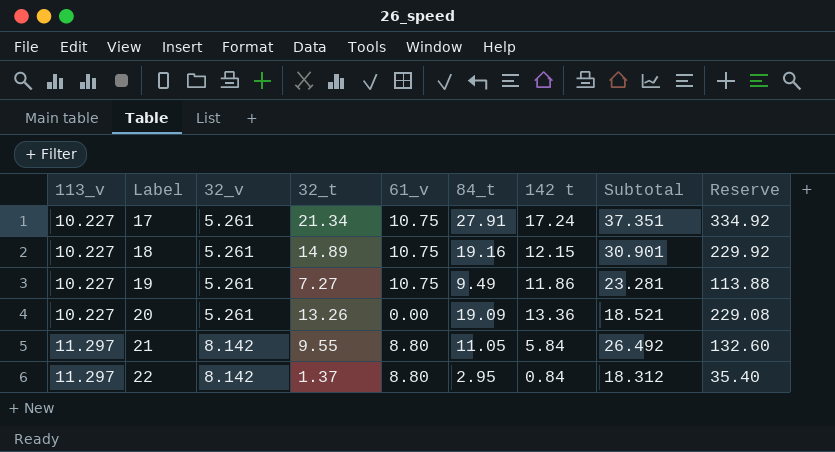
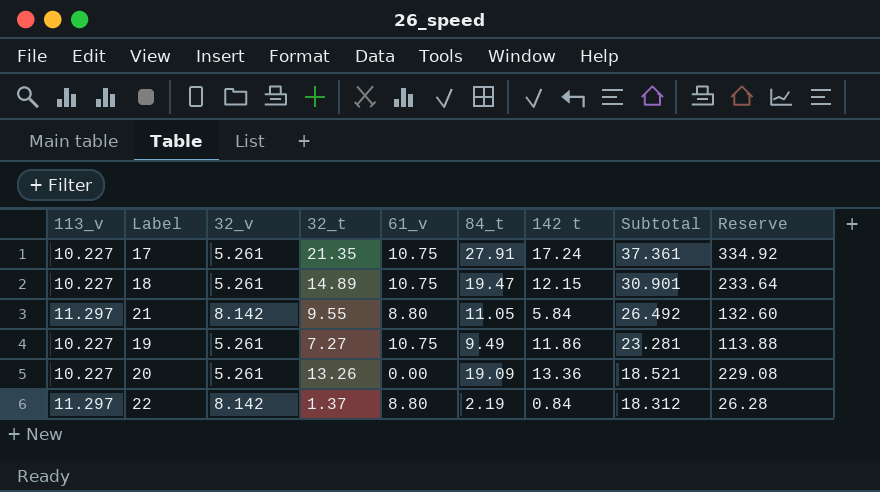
row order: 113_v ascending -> Subtotal descending
17 | 32_t: 21.34 -> 21.35
17 | Subtotal: 37.351 -> 37.361
18 | 84_t: 19.16 -> 19.47
18 | Reserve: 229.92 -> 233.64
22 | 84_t: 2.95 -> 2.19
22 | Reserve: 35.40 -> 26.28

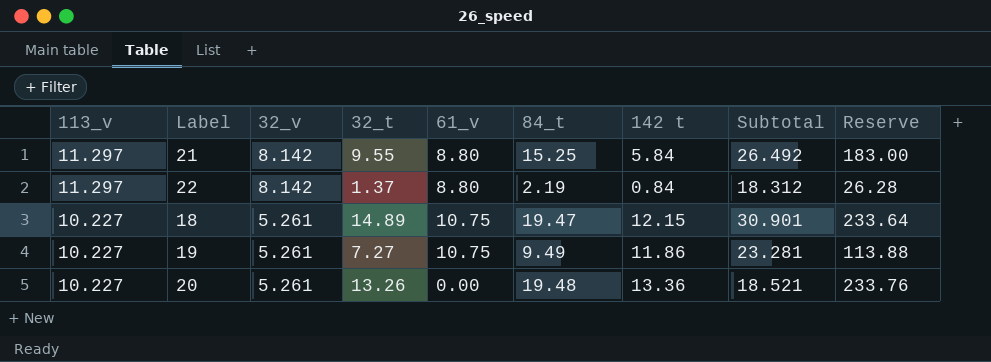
row order: Subtotal descending -> 113_v descending
row 17: 10.227 | 5.261 | 21.35 | 10.75 | 27.91 | 17.24 | 37.361 | 334.92 -> none
21 | 84_t: 11.05 -> 15.25
21 | Reserve: 132.60 -> 183.00
20 | 84_t: 19.09 -> 19.48
20 | Reserve: 229.08 -> 233.76

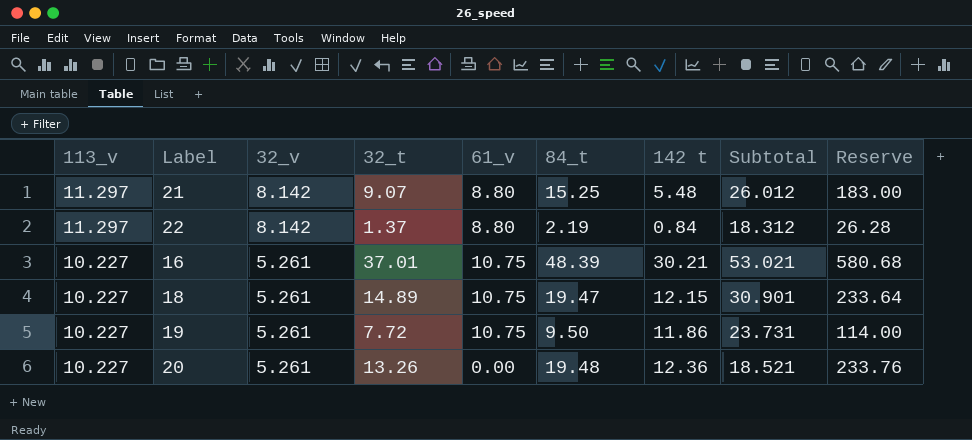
21 | 32_t: 9.55 -> 9.07
21 | 142 t: 5.84 -> 5.48
21 | Subtotal: 26.492 -> 26.012
row 16: none -> 10.227 | 5.261 | 37.01 | 10.75 | 48.39 | 30.21 | 53.021 | 580.68
19 | 32_t: 7.27 -> 7.72
19 | 84_t: 9.49 -> 9.50
19 | Subtotal: 23.281 -> 23.731
19 | Reserve: 113.88 -> 114.00
20 | 142 t: 13.36 -> 12.36

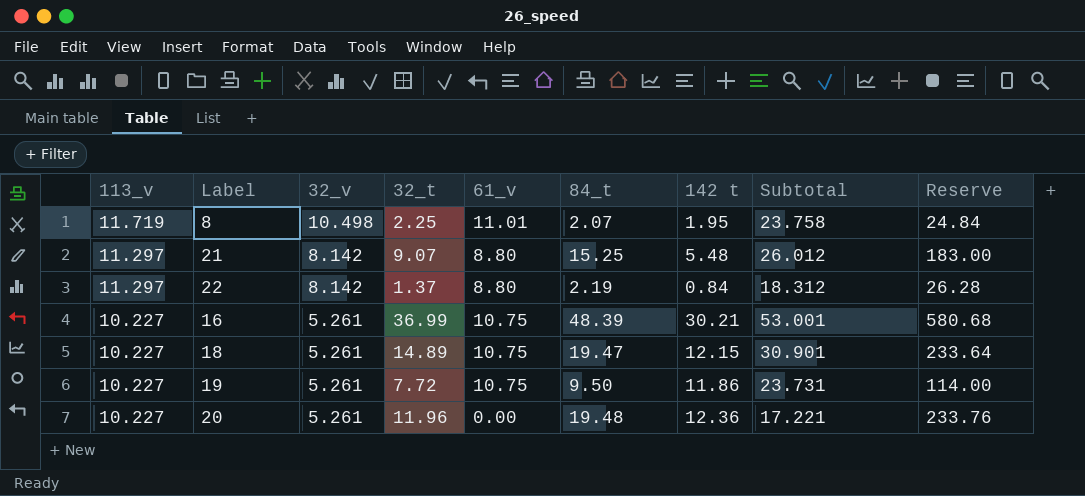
row 8: none -> 11.719 | 10.498 | 2.25 | 11.01 | 2.07 | 1.95 | 23.758 | 24.84
16 | 32_t: 37.01 -> 36.99
16 | Subtotal: 53.021 -> 53.001
20 | 32_t: 13.26 -> 11.96
20 | Subtotal: 18.521 -> 17.221

